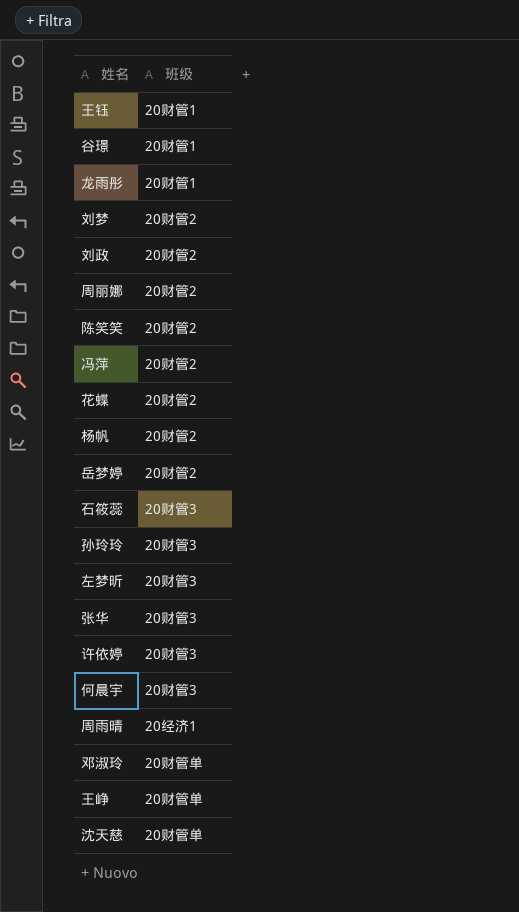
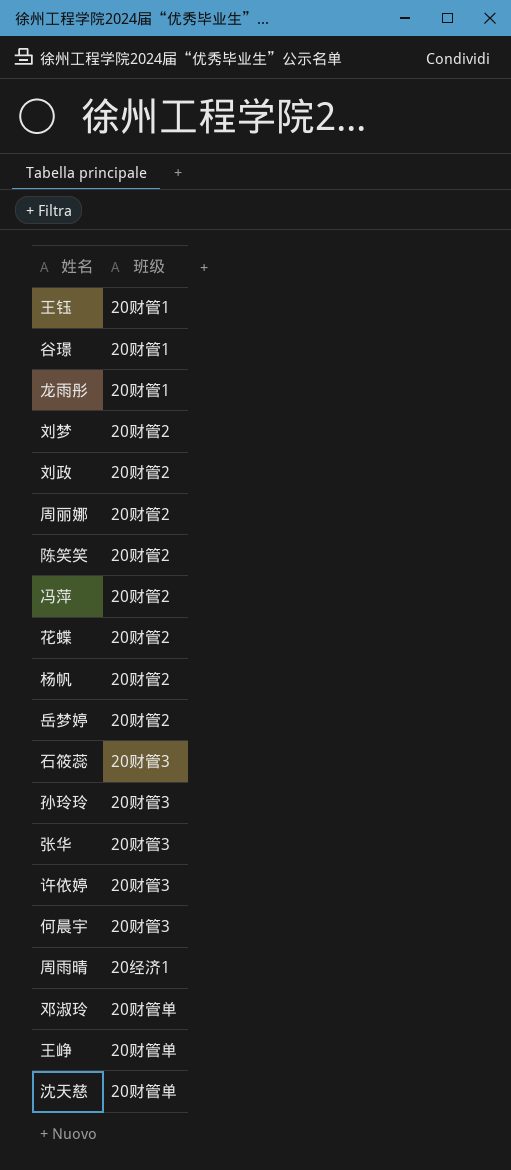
row 左梦昕: 20财管3 -> none

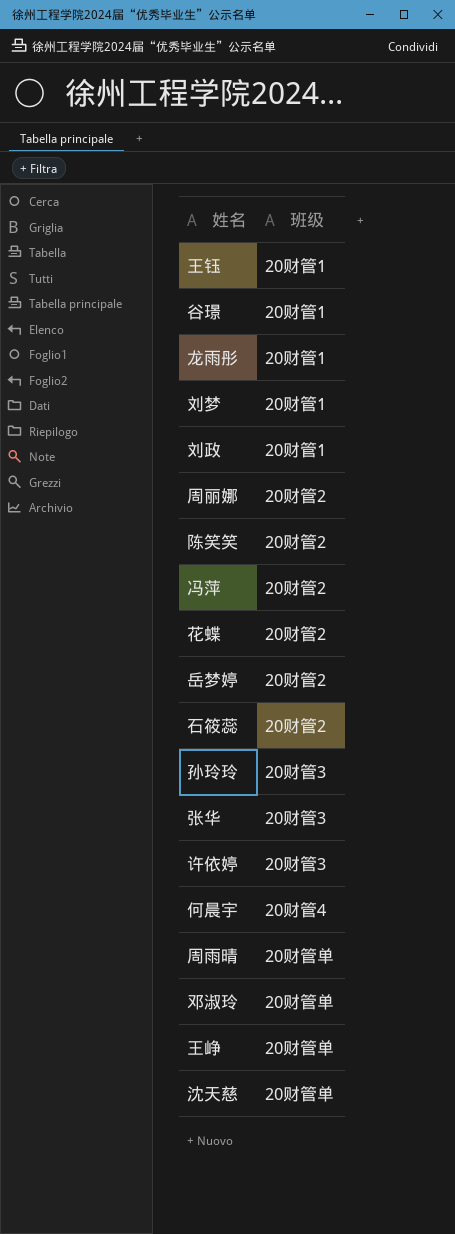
row 杨帆: 20财管2 -> none
刘梦 | 班级: 20财管2 -> 20财管1
刘政 | 班级: 20财管2 -> 20财管1
石筱蕊 | 班级: 20财管3 -> 20财管2
何晨宇 | 班级: 20财管3 -> 20财管4
周雨晴 | 班级: 20经济1 -> 20财管单

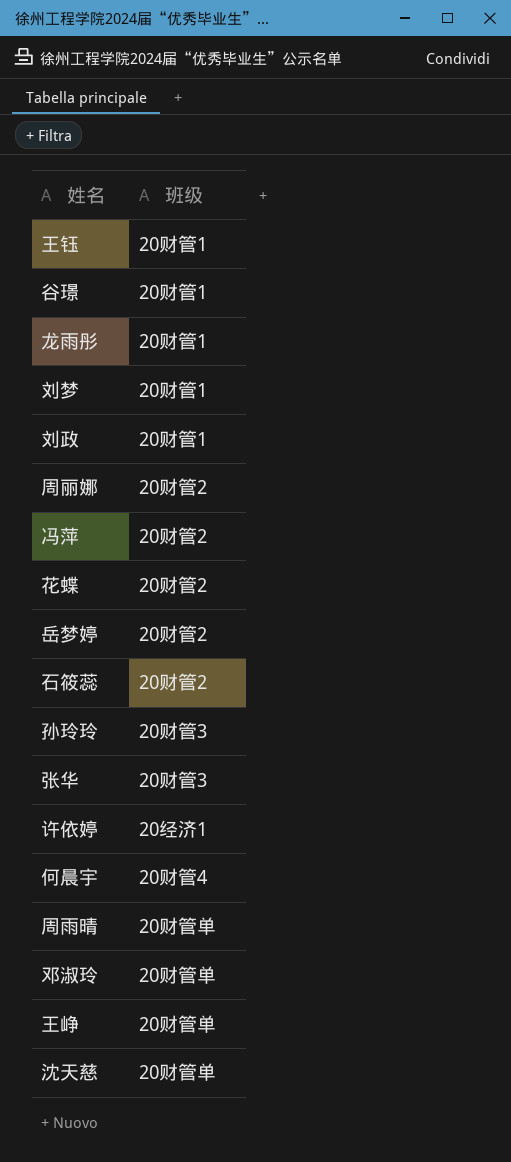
row 陈笑笑: 20财管2 -> none
许依婷 | 班级: 20财管3 -> 20经济1

